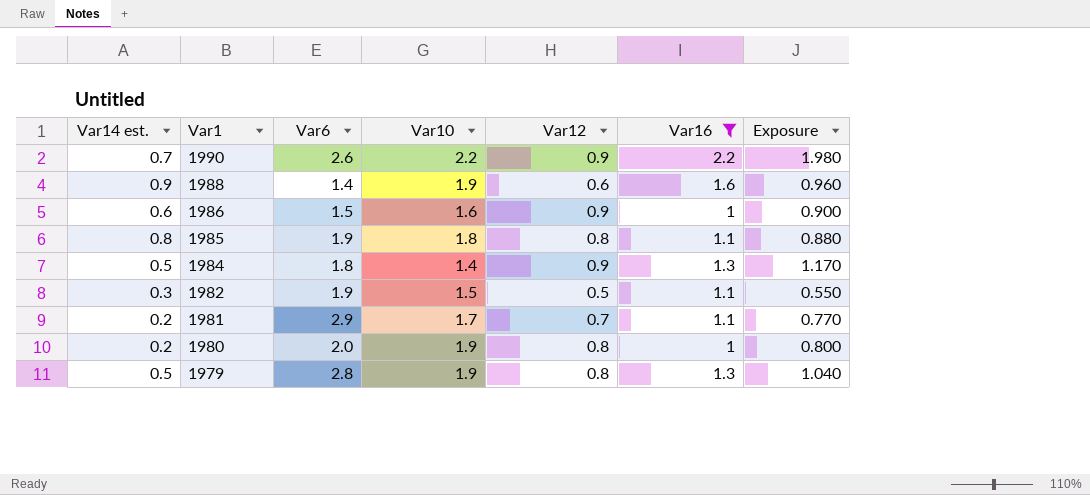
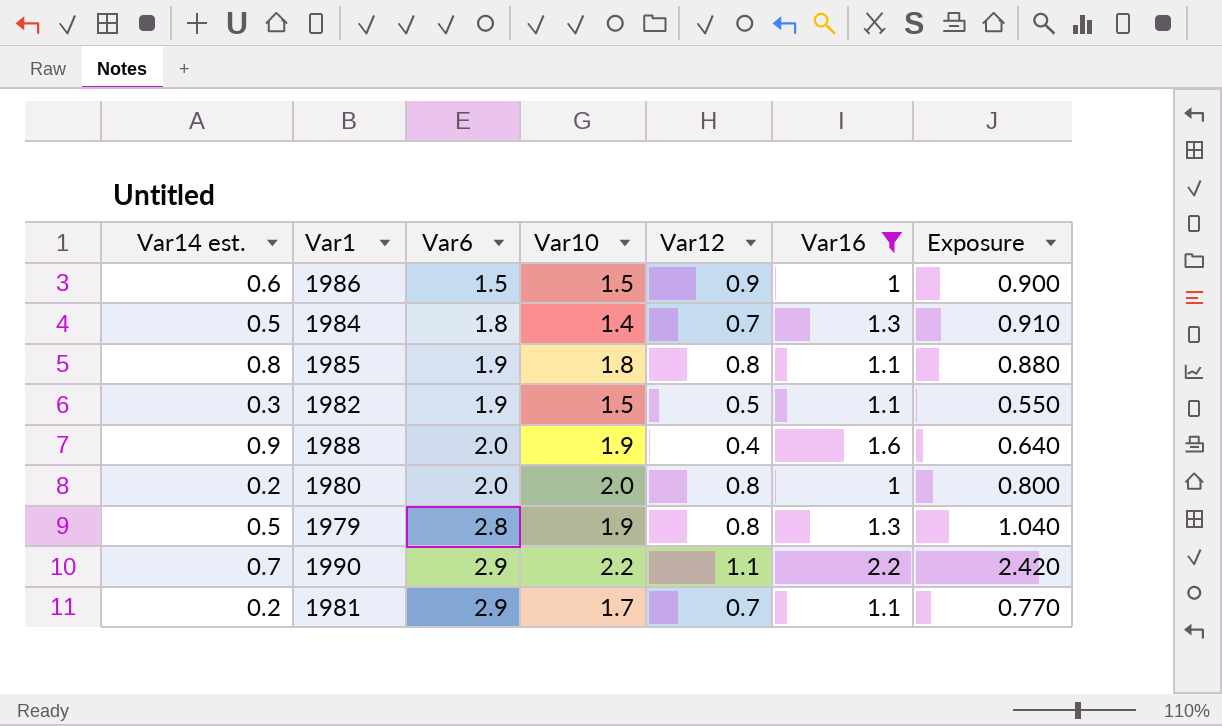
row order: Var1 descending -> Var6 ascending
1986 | Var10: 1.6 -> 1.5
1984 | Var12: 0.9 -> 0.7
1984 | Exposure: 1.170 -> 0.910
1988 | Var6: 1.4 -> 2.0
1988 | Var12: 0.6 -> 0.4
1988 | Exposure: 0.960 -> 0.640
1980 | Var10: 1.9 -> 2.0
1990 | Var6: 2.6 -> 2.9
1990 | Var12: 0.9 -> 1.1
1990 | Exposure: 1.980 -> 2.420

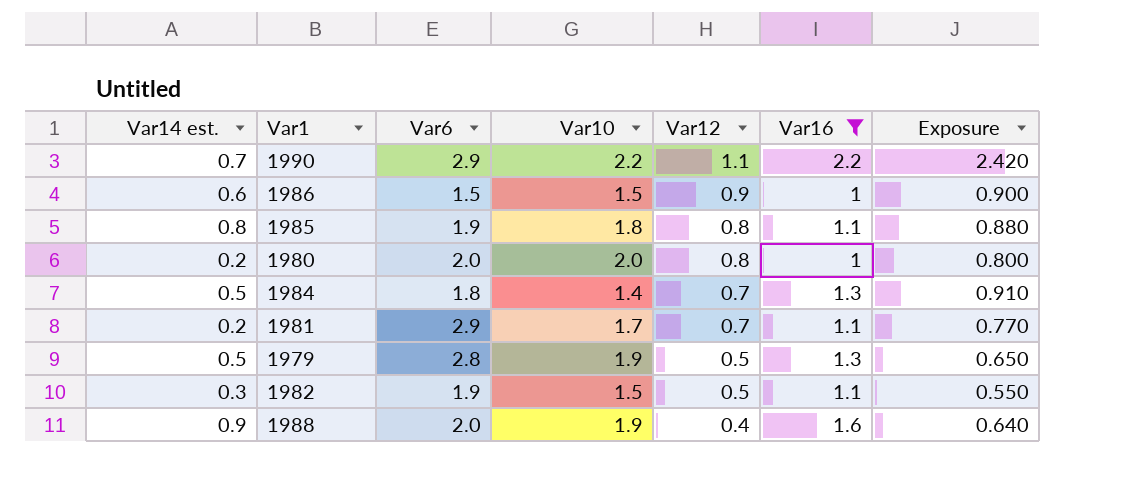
row order: Var6 ascending -> Var12 descending
1979 | Var12: 0.8 -> 0.5
1979 | Exposure: 1.040 -> 0.650

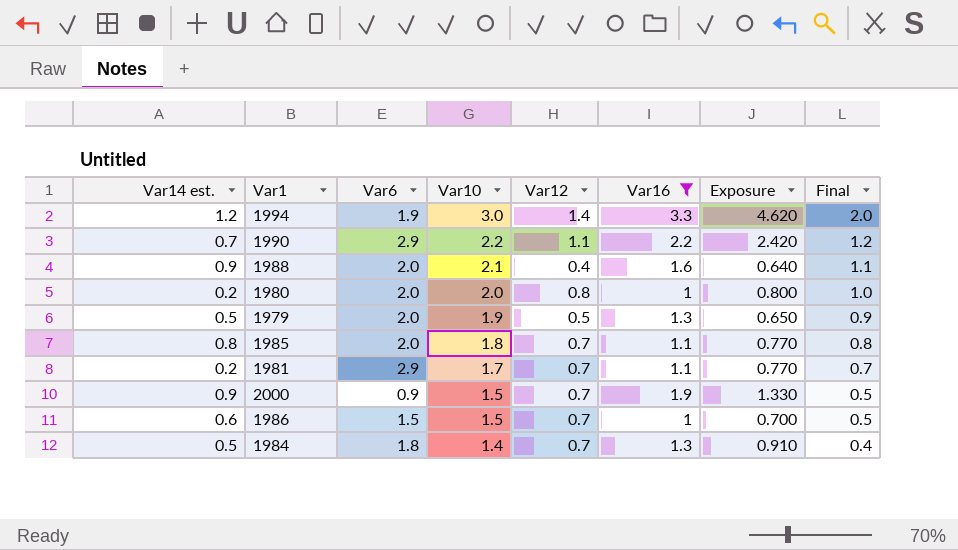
row order: Var12 descending -> Var10 descending
column Final | formula: none -> [Var10] - 1
row 1982: 0.3 | 1.9 | 1.5 | 0.5 | 1.1 | 0.550 -> none
row 1994: none -> 1.2 | 1.9 | 3.0 | 1.4 | 3.3 | 4.620 | 2.0
1988 | Var10: 1.9 -> 2.1
1979 | Var6: 2.8 -> 2.0
1985 | Var6: 1.9 -> 2.0
1985 | Var12: 0.8 -> 0.7
1985 | Exposure: 0.880 -> 0.770
row 2000: none -> 0.9 | 0.9 | 1.5 | 0.7 | 1.9 | 1.330 | 0.5
1986 | Var12: 0.9 -> 0.7
1986 | Exposure: 0.900 -> 0.700

